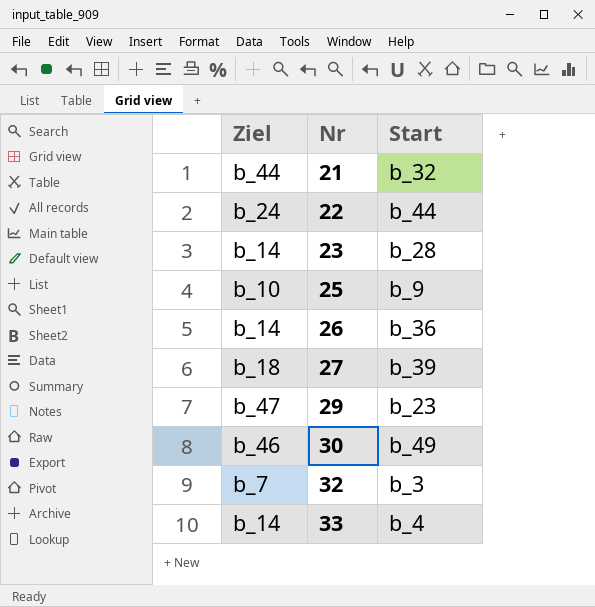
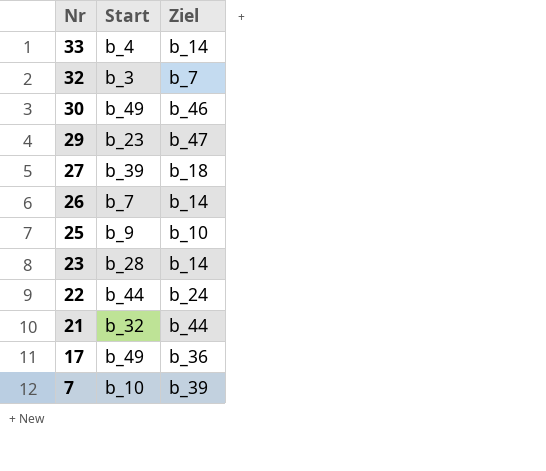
row order: Nr ascending -> Nr descending
column Ziel | position: 1 -> 3
26 | Start: b_36 -> b_7
row 17: none -> b_49 | b_36
row 7: none -> b_10 | b_39

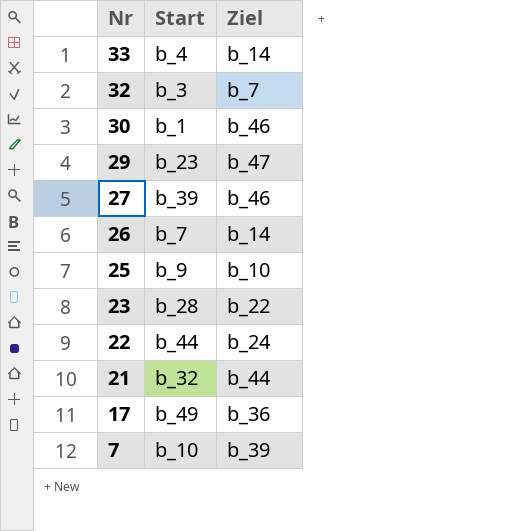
30 | Start: b_49 -> b_1
27 | Ziel: b_18 -> b_46
23 | Ziel: b_14 -> b_22

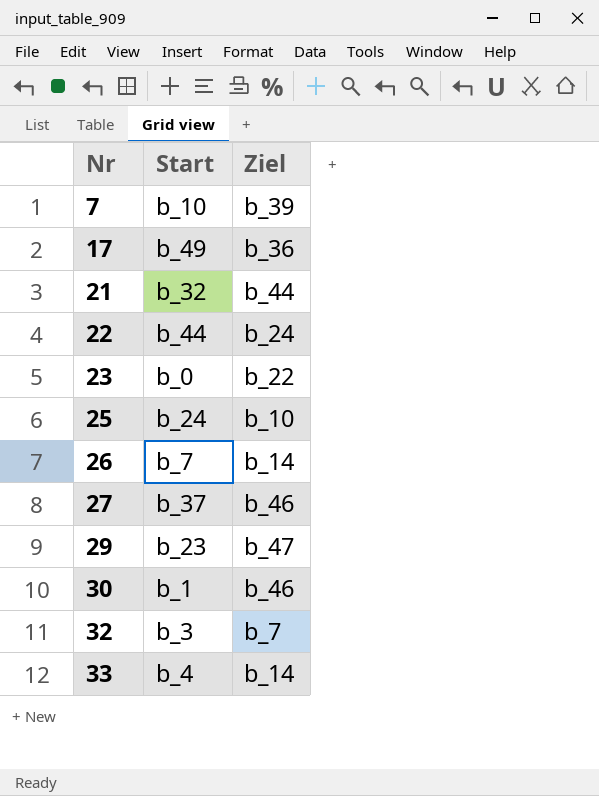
row order: Nr descending -> Nr ascending
23 | Start: b_28 -> b_0
25 | Start: b_9 -> b_24
27 | Start: b_39 -> b_37

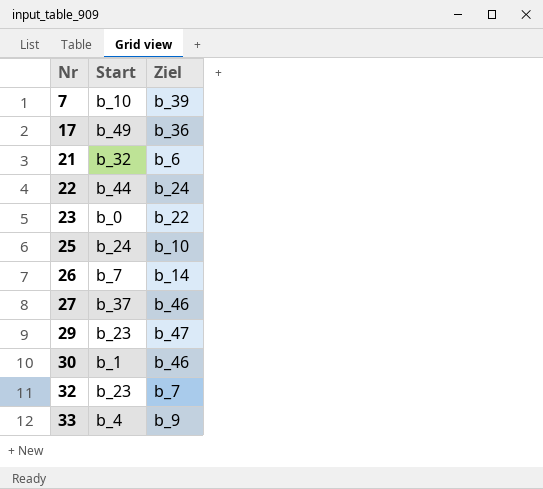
21 | Ziel: b_44 -> b_6
32 | Start: b_3 -> b_23
33 | Ziel: b_14 -> b_9

